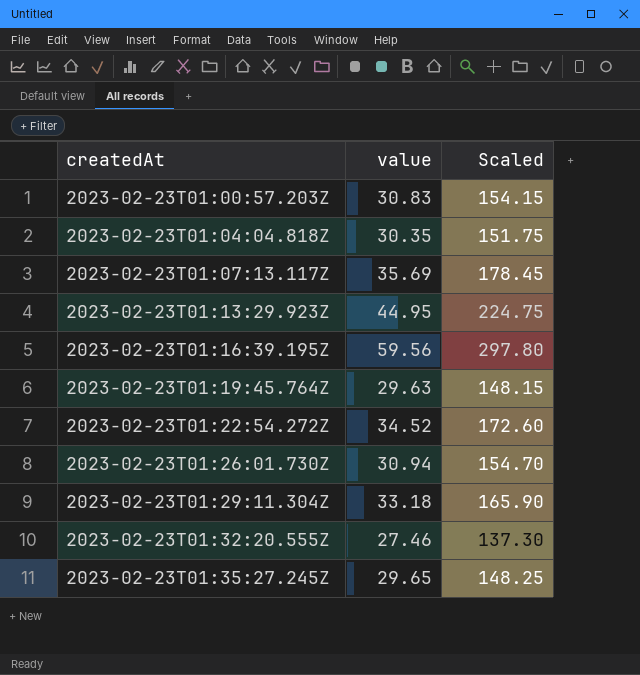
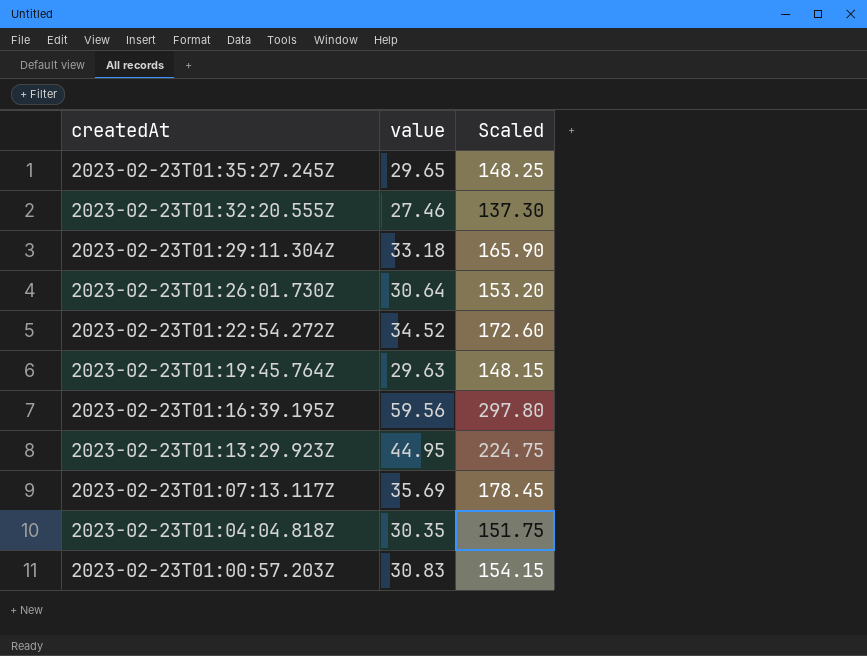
row order: createdAt ascending -> createdAt descending
2023-02-23T01:26:01.730Z | value: 30.94 -> 30.64
2023-02-23T01:26:01.730Z | Scaled: 154.70 -> 153.20

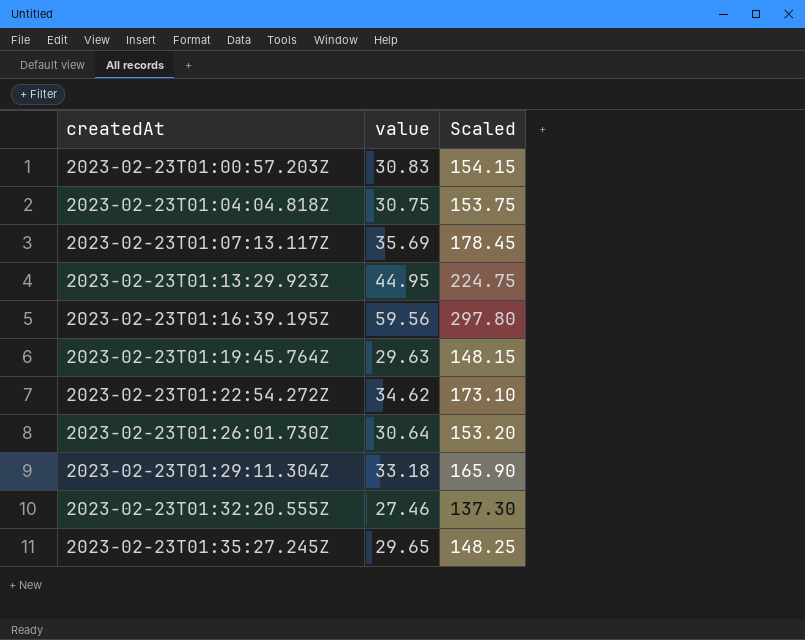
row order: createdAt descending -> createdAt ascending
2023-02-23T01:04:04.818Z | value: 30.35 -> 30.75
2023-02-23T01:04:04.818Z | Scaled: 151.75 -> 153.75
2023-02-23T01:22:54.272Z | value: 34.52 -> 34.62
2023-02-23T01:22:54.272Z | Scaled: 172.60 -> 173.10

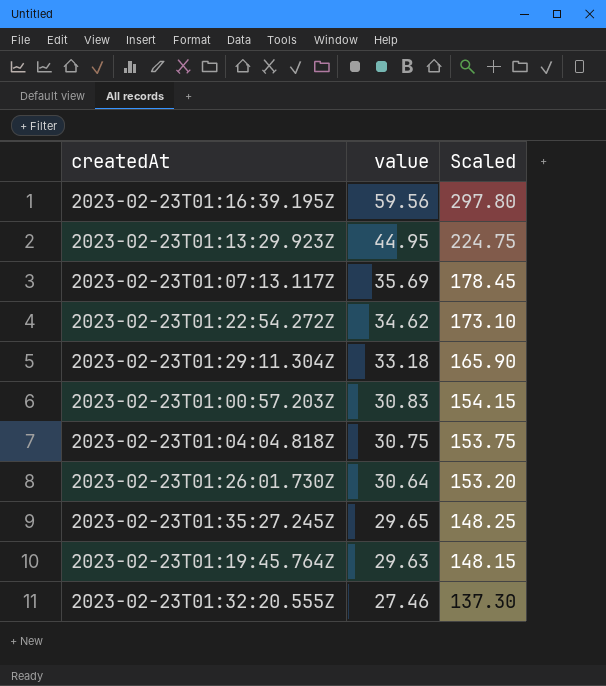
row order: createdAt ascending -> value descending

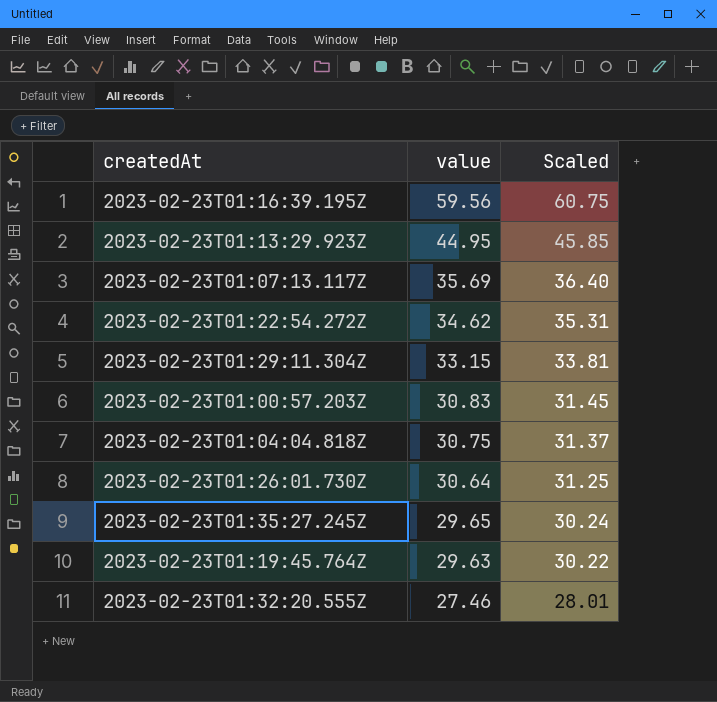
column Scaled | formula: [value] * 5 -> [value] * 1.02
2023-02-23T01:29:11.304Z | value: 33.18 -> 33.15

